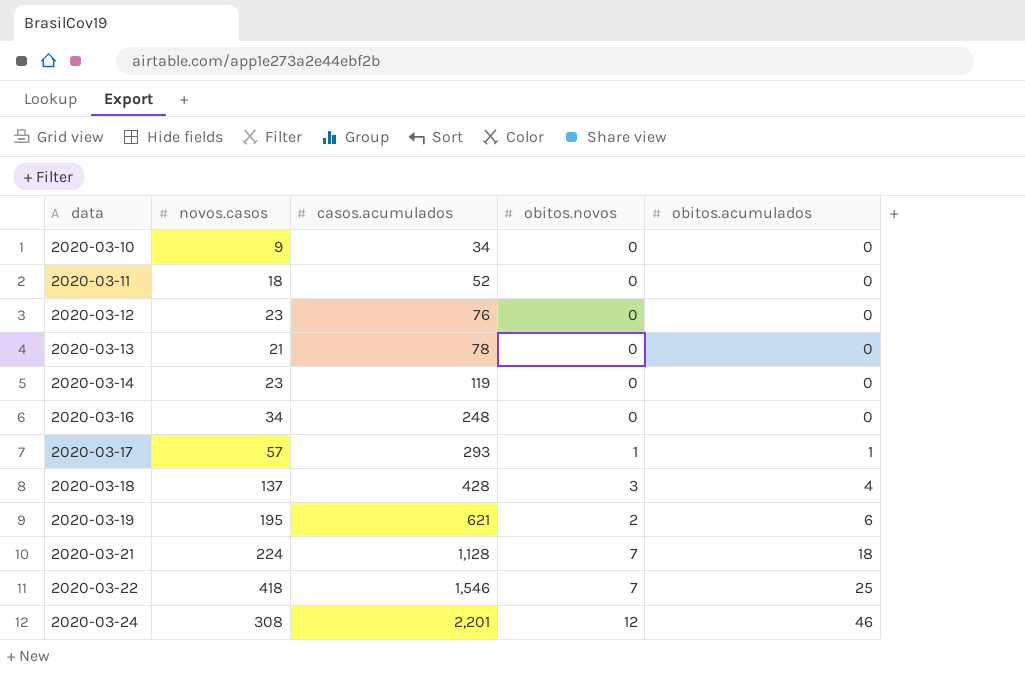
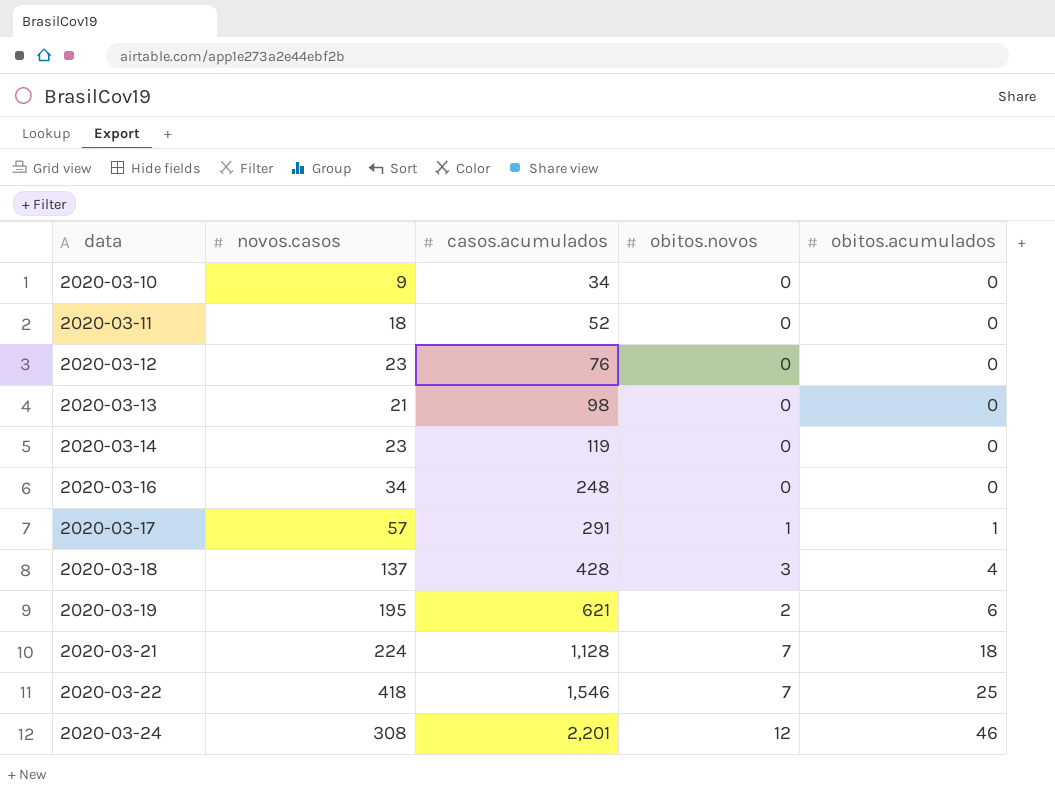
2020-03-13 | casos.acumulados: 78 -> 98
2020-03-17 | casos.acumulados: 293 -> 291

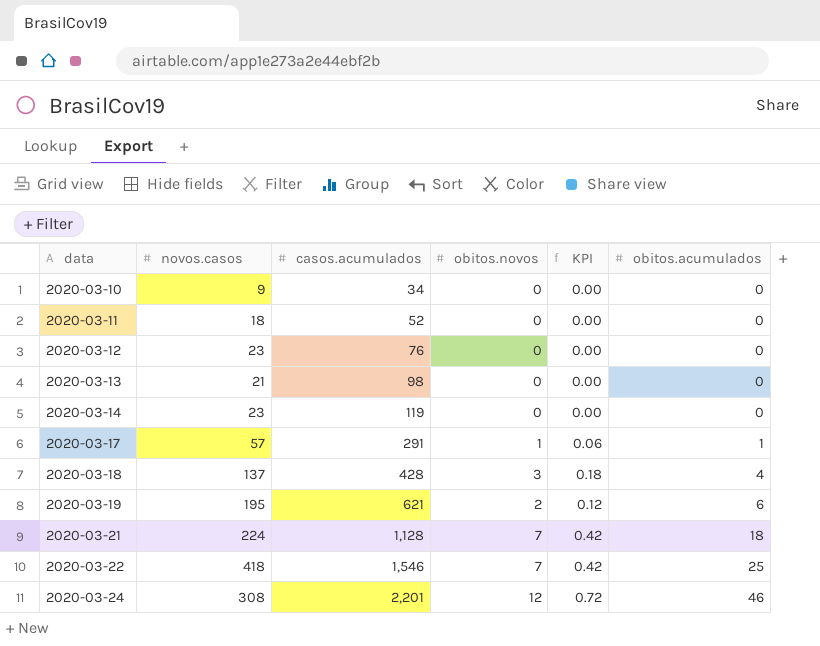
column KPI | formula: none -> [obitos.novos] * 0.06
row 2020-03-16: 34 | 248 | 0 | 0 -> none

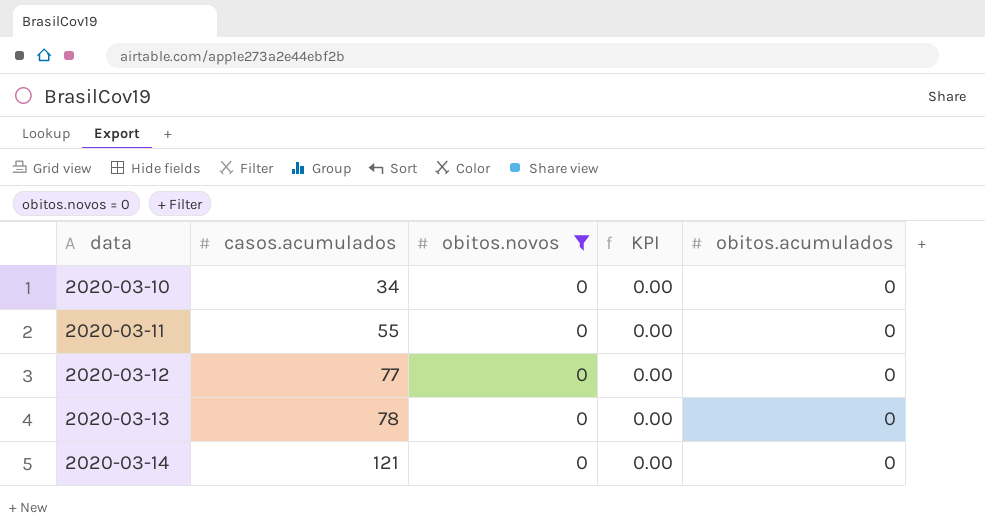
filter: none -> obitos.novos = 0
column novos.casos | position: 2 -> none
2020-03-11 | casos.acumulados: 52 -> 55
2020-03-12 | casos.acumulados: 76 -> 77
2020-03-13 | casos.acumulados: 98 -> 78
2020-03-14 | casos.acumulados: 119 -> 121

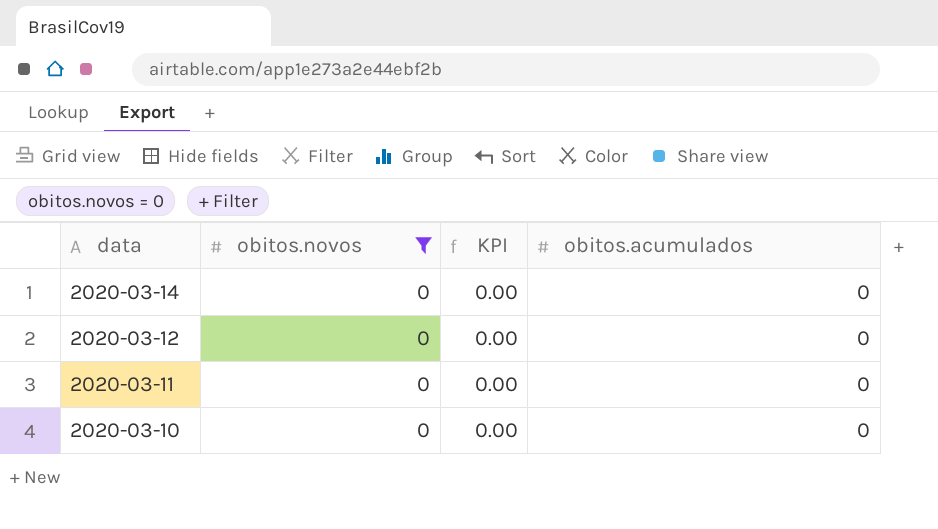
row order: data ascending -> data descending
column casos.acumulados | position: 2 -> none
row 2020-03-13: 78 | 0 | 0.00 | 0 -> none

